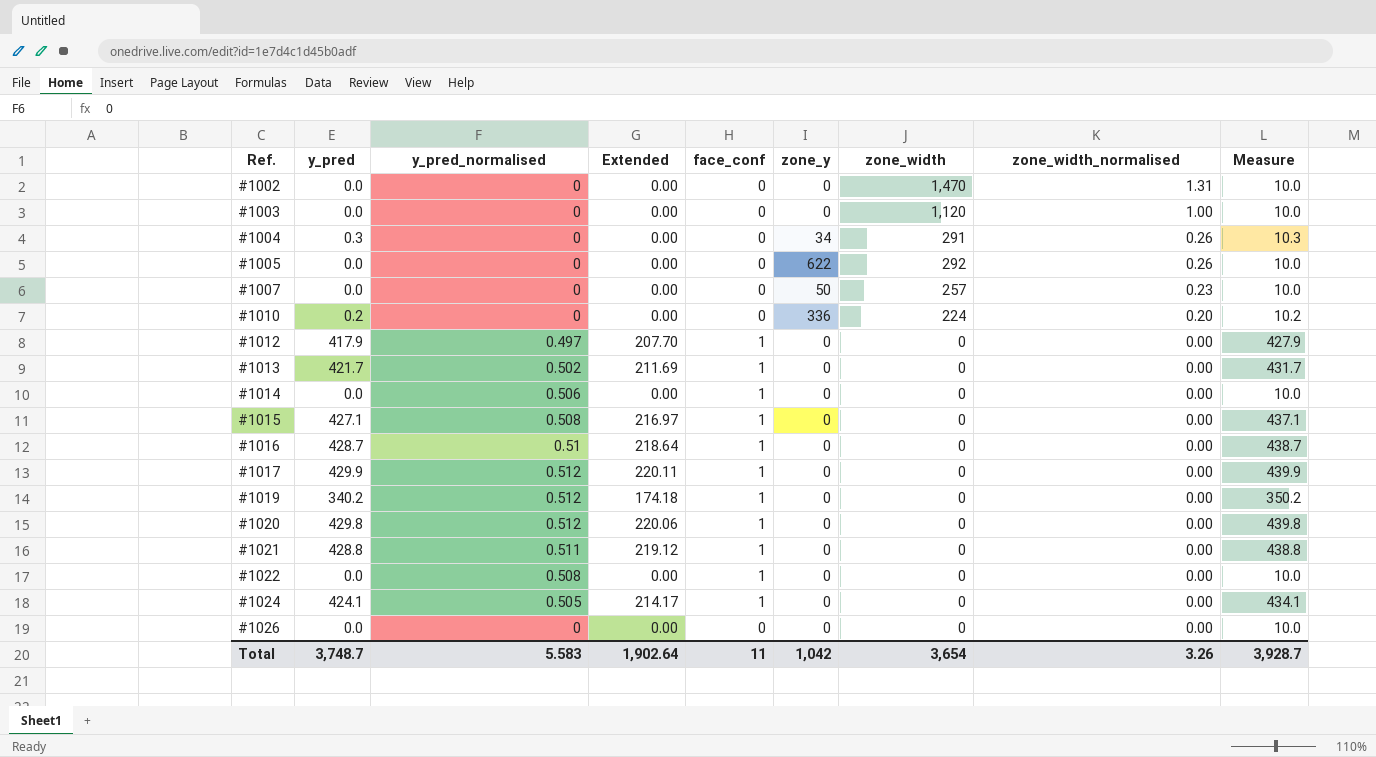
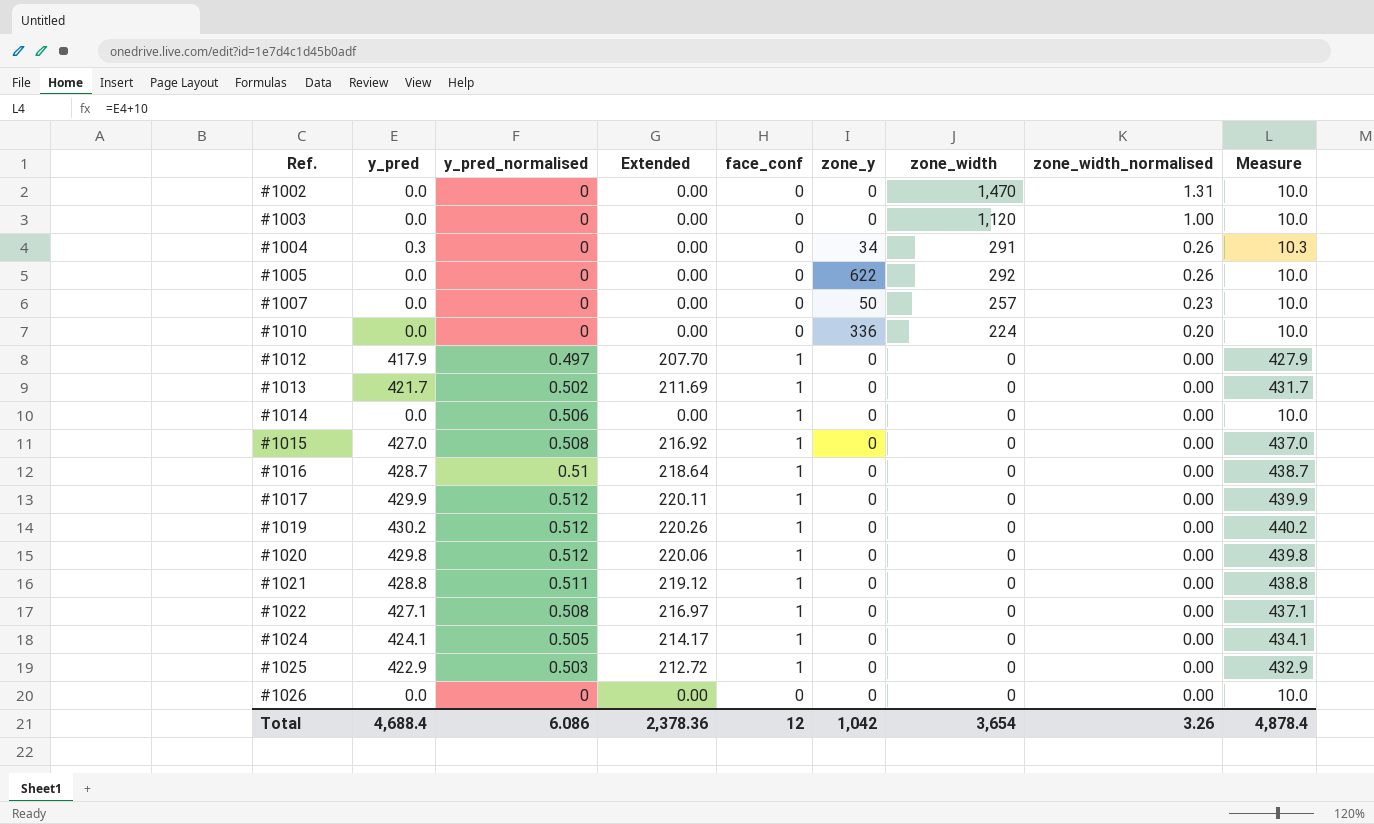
#1010 | y_pred: 0.2 -> 0.0
#1010 | Measure: 10.2 -> 10.0
#1015 | y_pred: 427.1 -> 427.0
#1015 | Extended: 216.97 -> 216.92
#1015 | Measure: 437.1 -> 437.0
#1019 | y_pred: 340.2 -> 430.2
#1019 | Extended: 174.18 -> 220.26
#1019 | Measure: 350.2 -> 440.2
#1022 | y_pred: 0.0 -> 427.1
#1022 | Extended: 0.00 -> 216.97
#1022 | Measure: 10.0 -> 437.1
row #1025: none -> 422.9 | 0.503 | 212.72 | 1 | 0 | 0 | 0.00 | 432.9
Total | y_pred: 3,748.7 -> 4,688.4
Total | y_pred_normalised: 5.583 -> 6.086
Total | Extended: 1,902.64 -> 2,378.36
Total | face_conf: 11 -> 12
Total | Measure: 3,928.7 -> 4,878.4

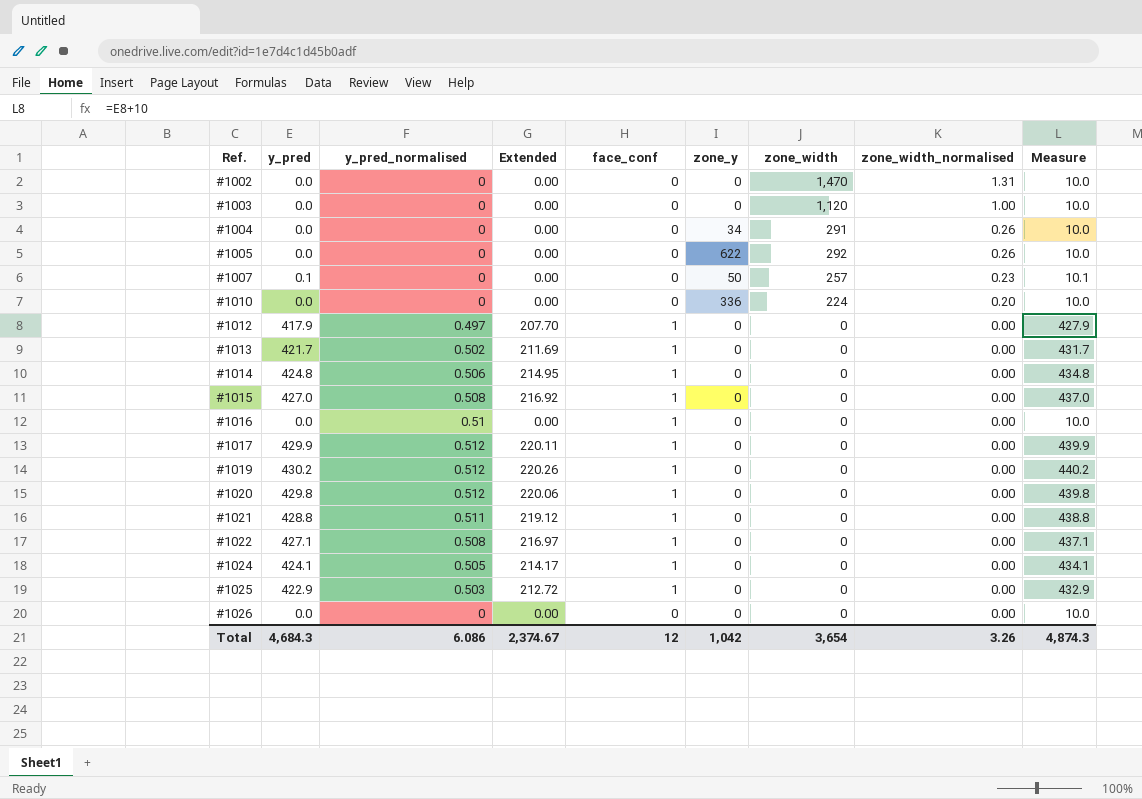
#1004 | y_pred: 0.3 -> 0.0
#1004 | Measure: 10.3 -> 10.0
#1007 | y_pred: 0.0 -> 0.1
#1007 | Measure: 10.0 -> 10.1
#1014 | y_pred: 0.0 -> 424.8
#1014 | Extended: 0.00 -> 214.95
#1014 | Measure: 10.0 -> 434.8
#1016 | y_pred: 428.7 -> 0.0
#1016 | Extended: 218.64 -> 0.00
#1016 | Measure: 438.7 -> 10.0
Total | y_pred: 4,688.4 -> 4,684.3
Total | Extended: 2,378.36 -> 2,374.67
Total | Measure: 4,878.4 -> 4,874.3

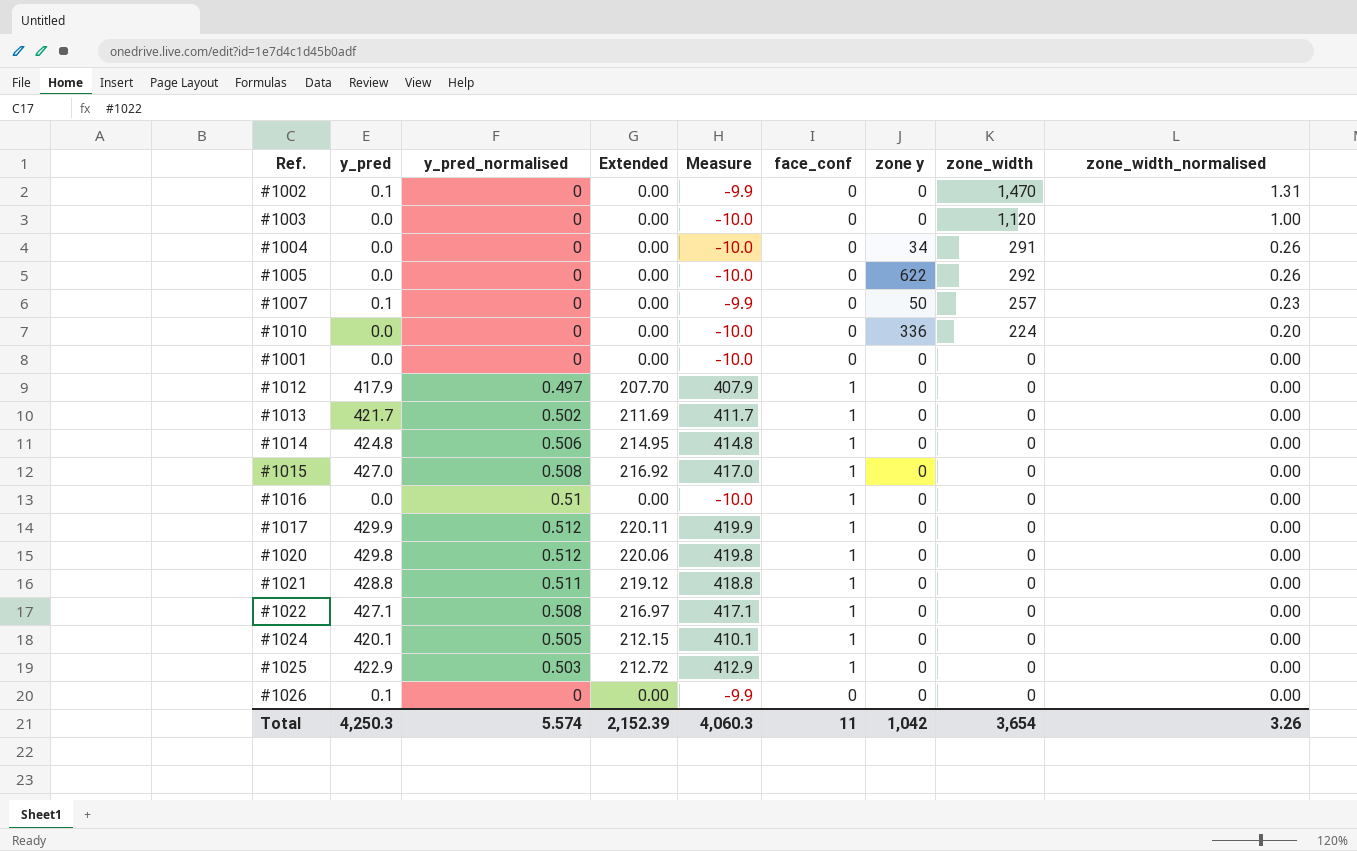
column Measure | formula: [y_pred] + 10 -> [y_pred] - 10
column Measure | position: 9 -> 5
column name: zone_y -> zone y
row #1019: 430.2 | 0.512 | 220.26 | 1 | 0 | 0 | 0.00 | 440.2 -> none
#1002 | y_pred: 0.0 -> 0.1
row #1001: none -> 0.0 | 0 | 0.00 | -10.0 | 0 | 0 | 0 | 0.00
#1024 | y_pred: 424.1 -> 420.1
#1024 | Extended: 214.17 -> 212.15
#1026 | y_pred: 0.0 -> 0.1
Total | y_pred: 4,684.3 -> 4,250.3
Total | y_pred_normalised: 6.086 -> 5.574
Total | Extended: 2,374.67 -> 2,152.39
Total | Measure: 4,874.3 -> 4,060.3
Total | face_conf: 12 -> 11

